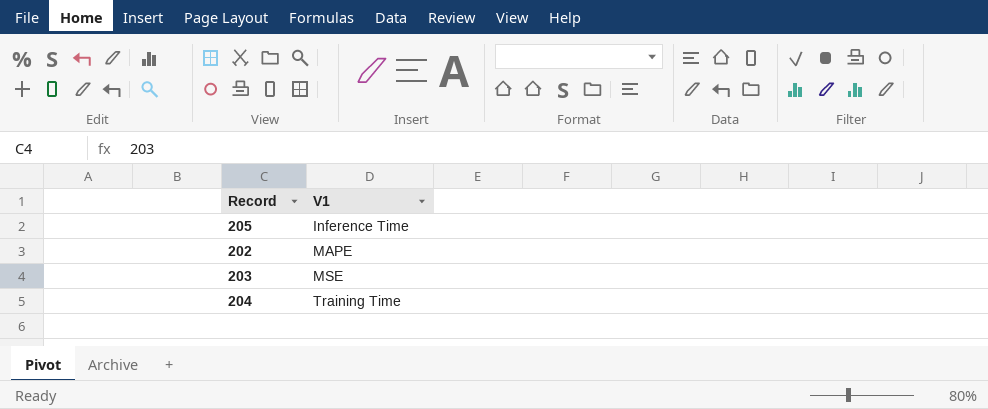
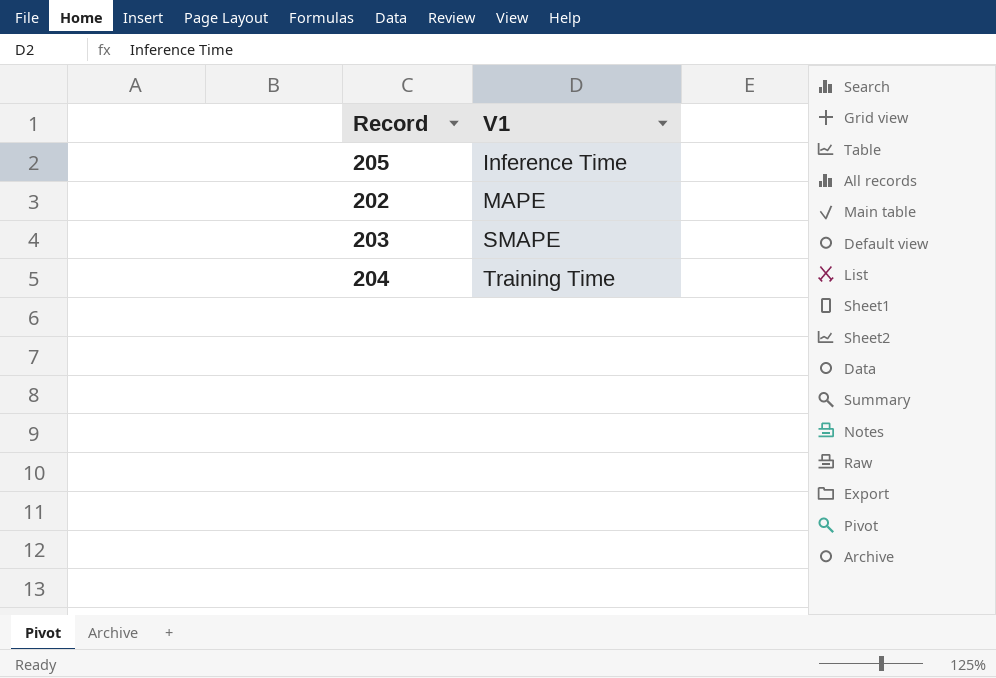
203 | V1: MSE -> SMAPE

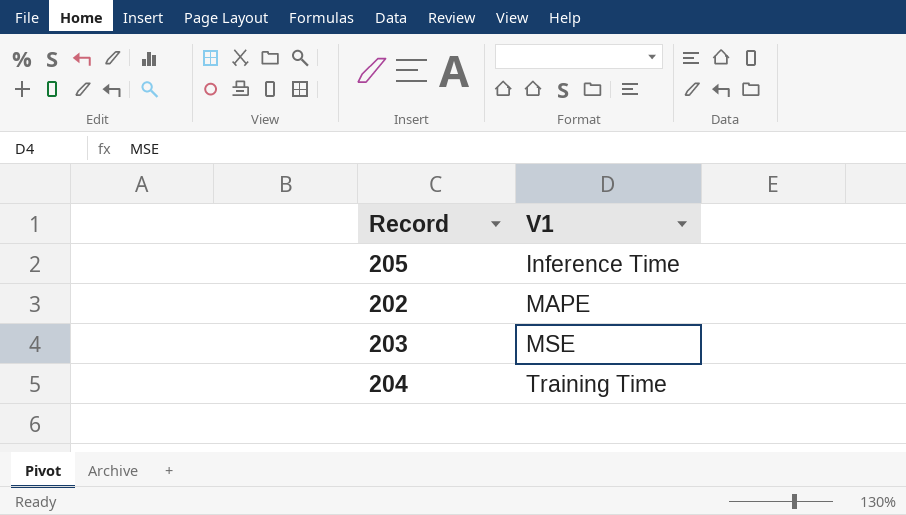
203 | V1: SMAPE -> MSE

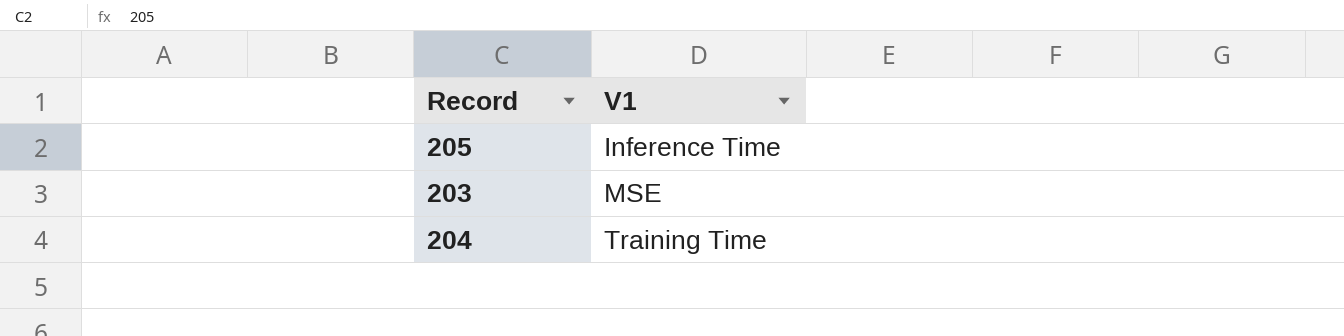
row 202: MAPE -> none

